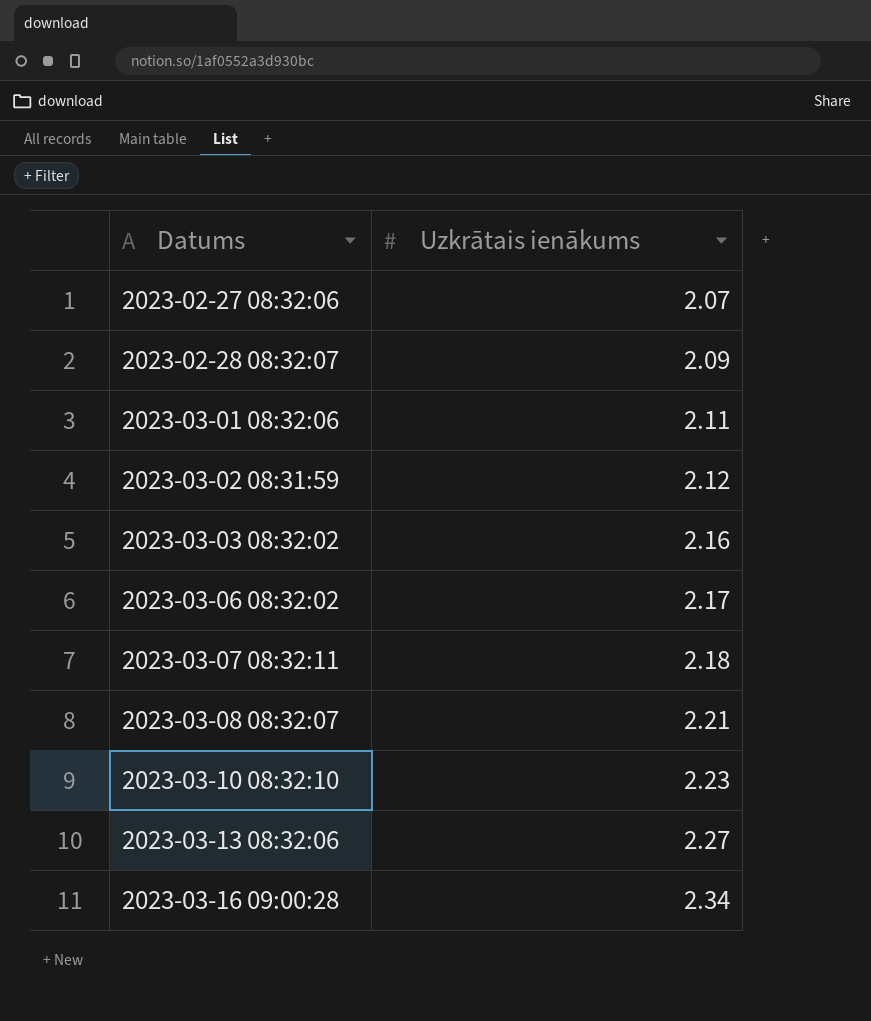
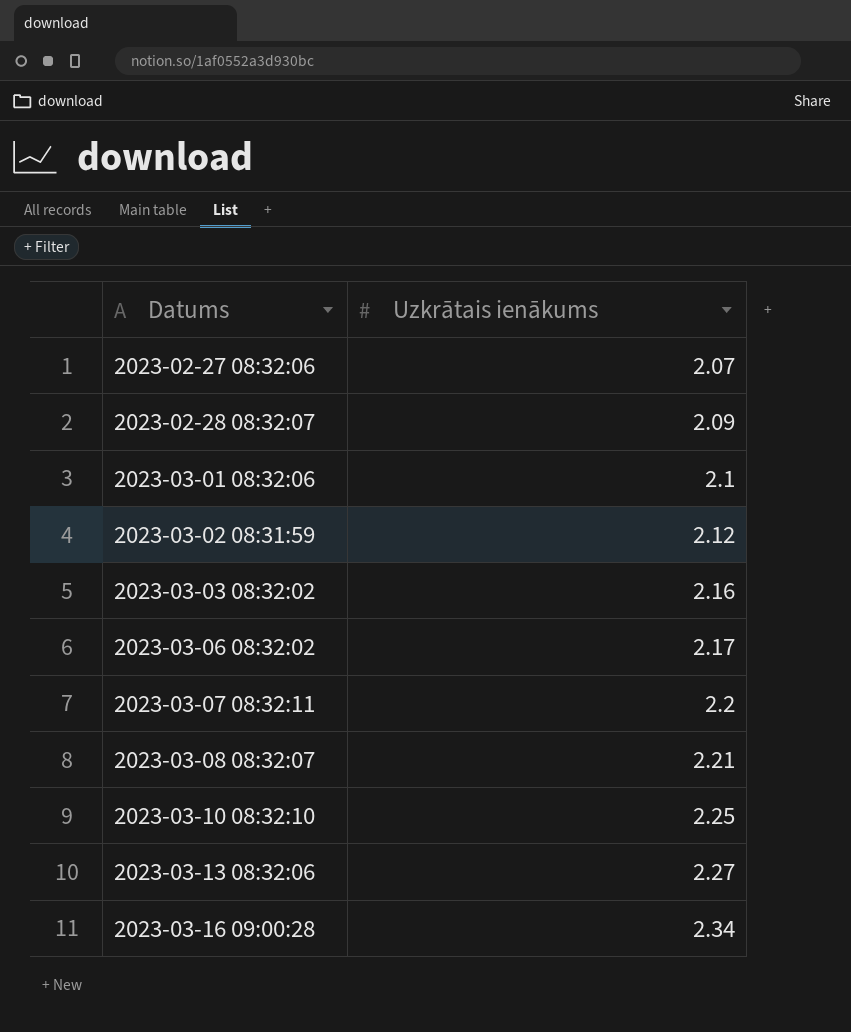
2023-03-01 08:32:06 | Uzkrātais ienākums: 2.11 -> 2.1
2023-03-07 08:32:11 | Uzkrātais ienākums: 2.18 -> 2.2
2023-03-10 08:32:10 | Uzkrātais ienākums: 2.23 -> 2.25

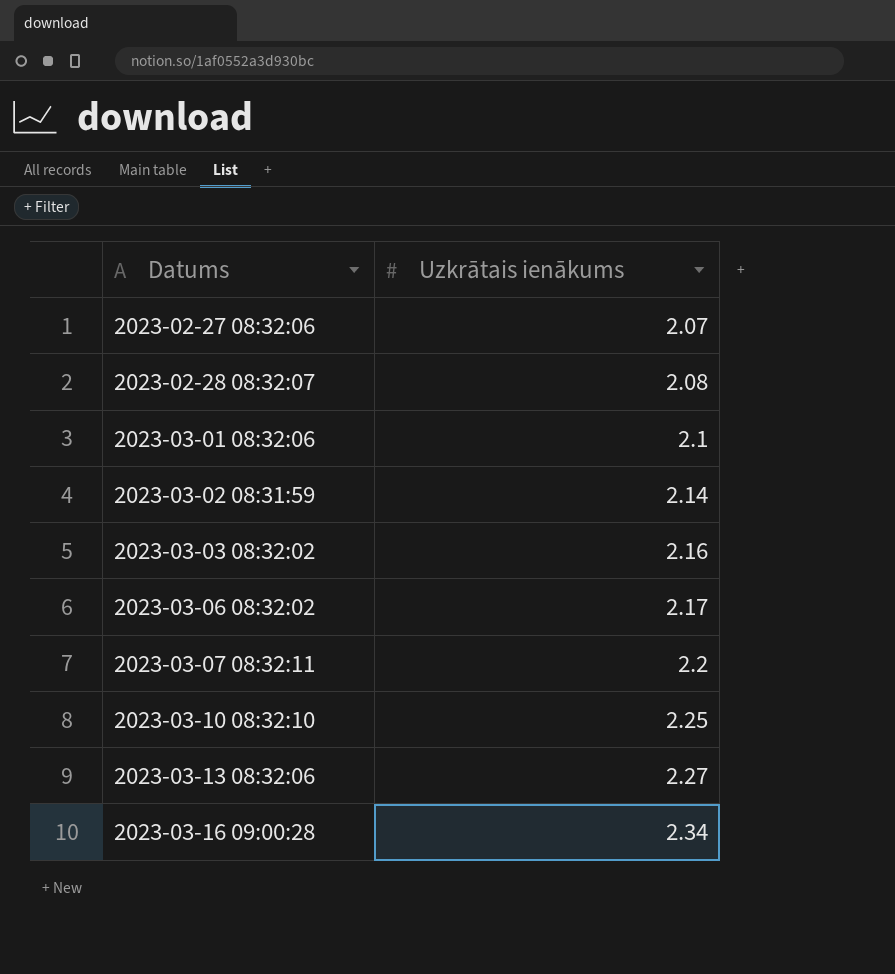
row 2023-03-08 08:32:07: 2.21 -> none
2023-02-28 08:32:07 | Uzkrātais ienākums: 2.09 -> 2.08
2023-03-02 08:31:59 | Uzkrātais ienākums: 2.12 -> 2.14

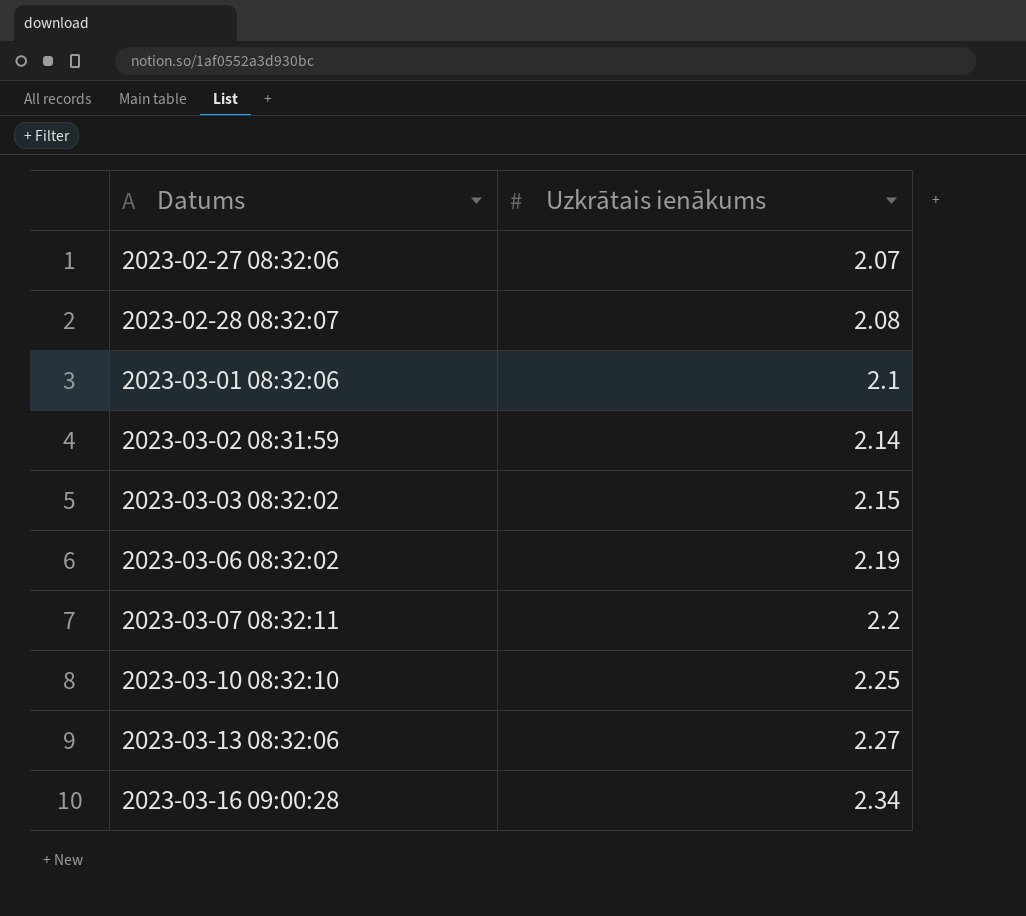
2023-03-03 08:32:02 | Uzkrātais ienākums: 2.16 -> 2.15
2023-03-06 08:32:02 | Uzkrātais ienākums: 2.17 -> 2.19

